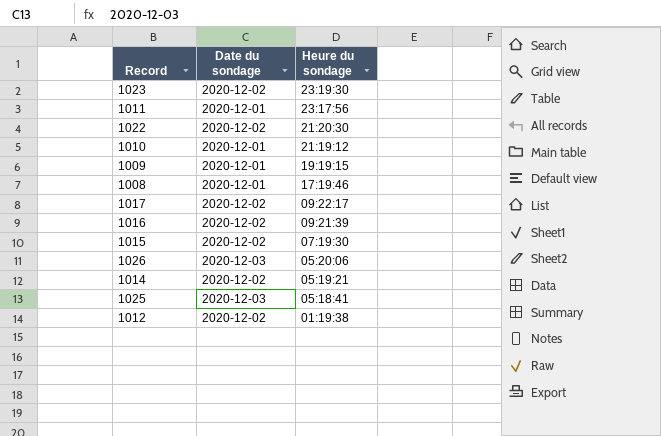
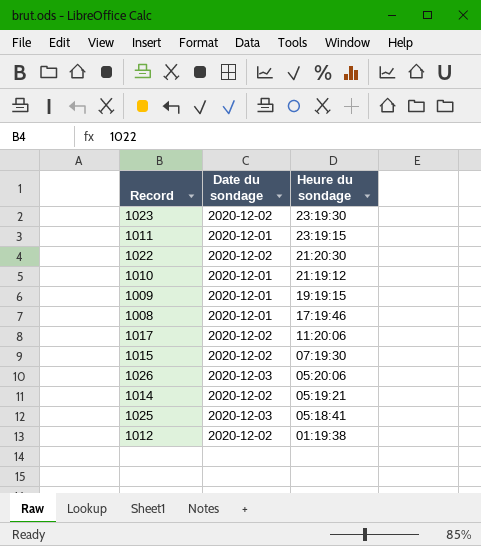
row 1016: 2020-12-02 | 09:21:39 -> none
1011 | Heure du sondage: 23:17:56 -> 23:19:15
1017 | Heure du sondage: 09:22:17 -> 11:20:06

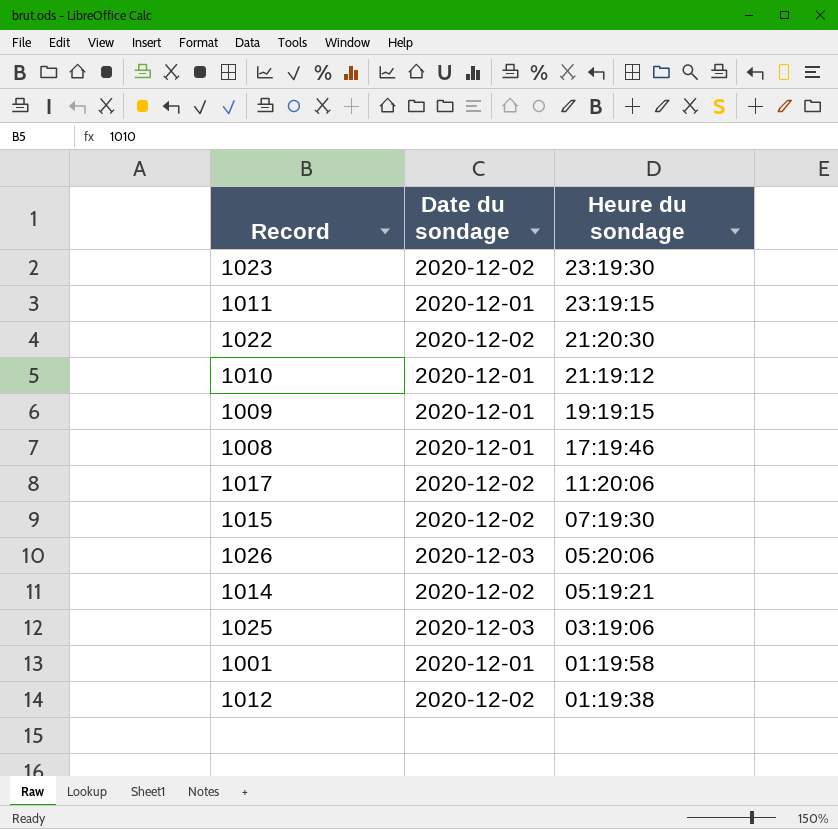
1025 | Heure du sondage: 05:18:41 -> 03:19:06
row 1001: none -> 2020-12-01 | 01:19:58

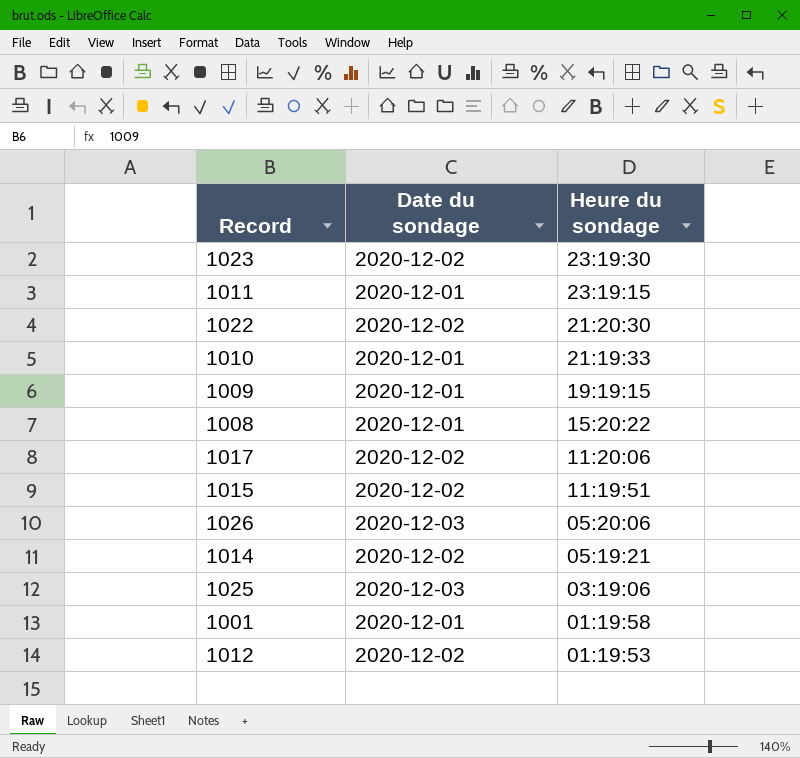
1010 | Heure du sondage: 21:19:12 -> 21:19:33
1008 | Heure du sondage: 17:19:46 -> 15:20:22
1015 | Heure du sondage: 07:19:30 -> 11:19:51
1012 | Heure du sondage: 01:19:38 -> 01:19:53

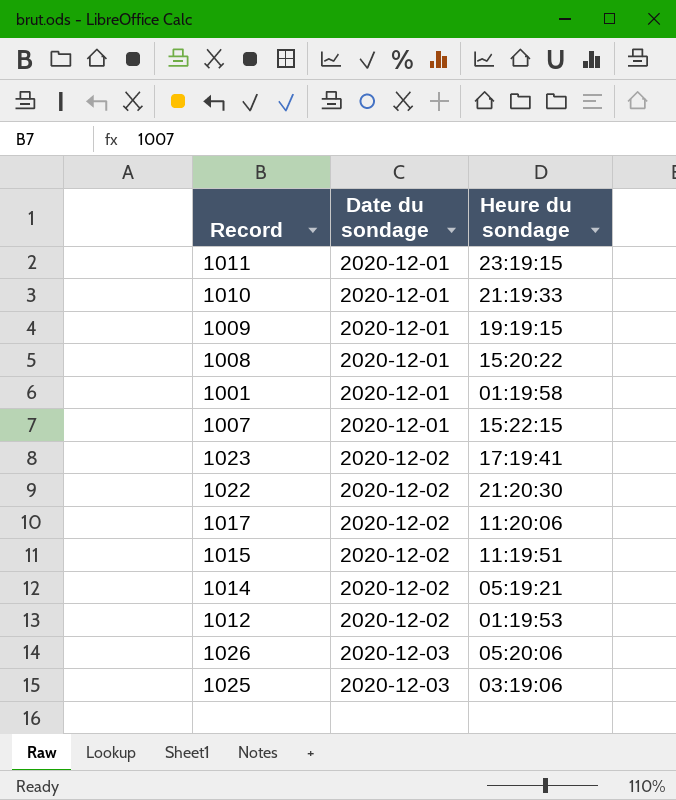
row order: Heure du sondage descending -> Date du sondage ascending
row 1007: none -> 2020-12-01 | 15:22:15
1023 | Heure du sondage: 23:19:30 -> 17:19:41

